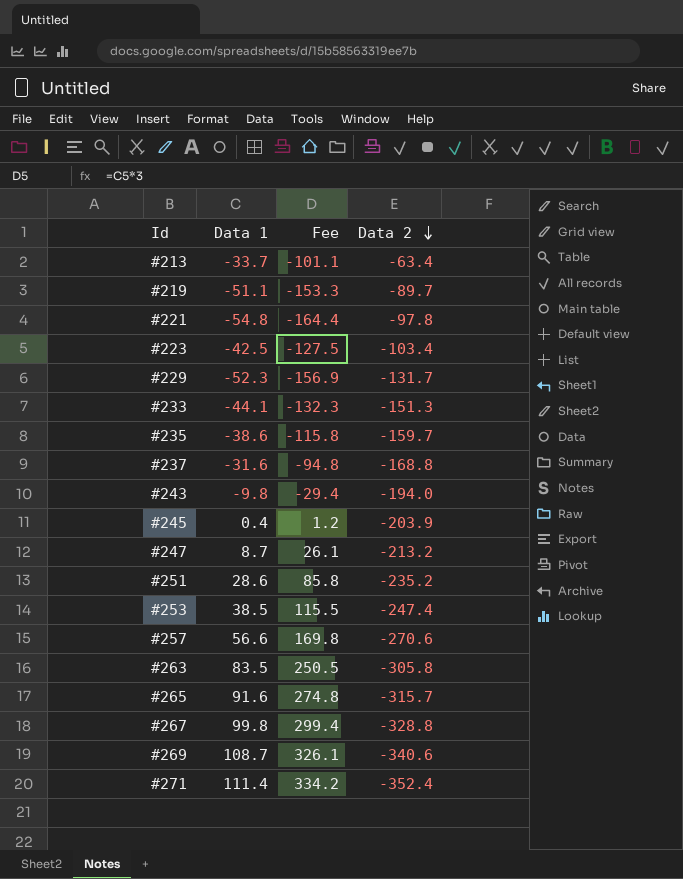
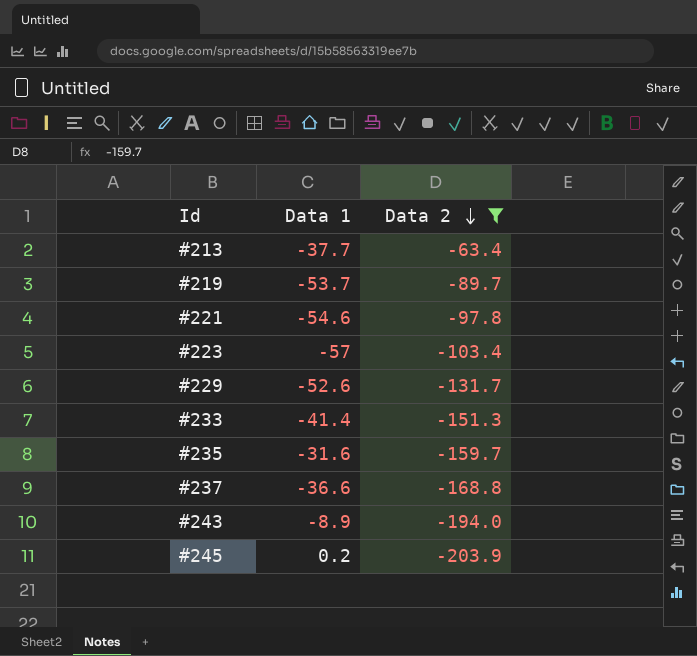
filter: none -> Data 2 >= -203.9
column Fee | formula: [Data 1] * 3 -> none
#213 | Data 1: -33.7 -> -37.7
#219 | Data 1: -51.1 -> -53.7
#221 | Data 1: -54.8 -> -54.6
#223 | Data 1: -42.5 -> -57
#229 | Data 1: -52.3 -> -52.6
#233 | Data 1: -44.1 -> -41.4
#235 | Data 1: -38.6 -> -31.6
#237 | Data 1: -31.6 -> -36.6
#243 | Data 1: -9.8 -> -8.9
#245 | Data 1: 0.4 -> 0.2

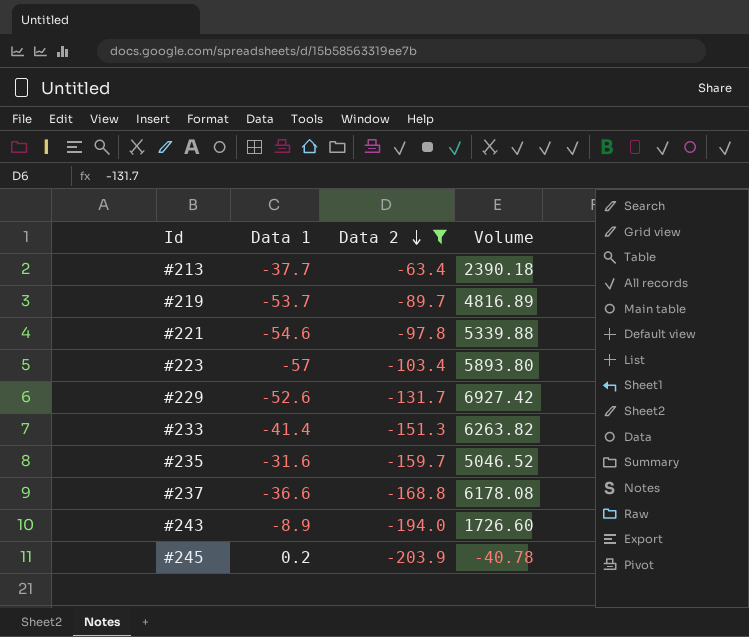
column Volume | formula: none -> [Data 1] * [Data 2]

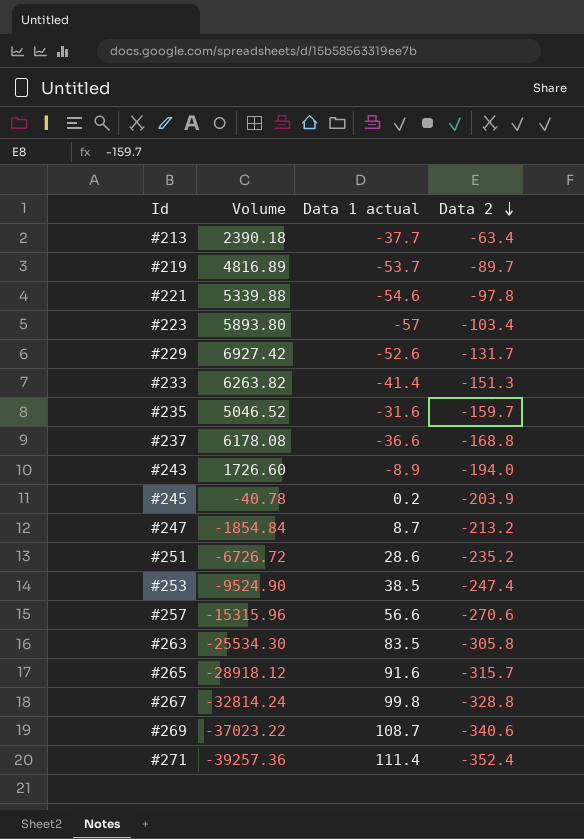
filter: Data 2 >= -203.9 -> none
column Volume | position: 4 -> 2
column name: Data 1 -> Data 1 actual

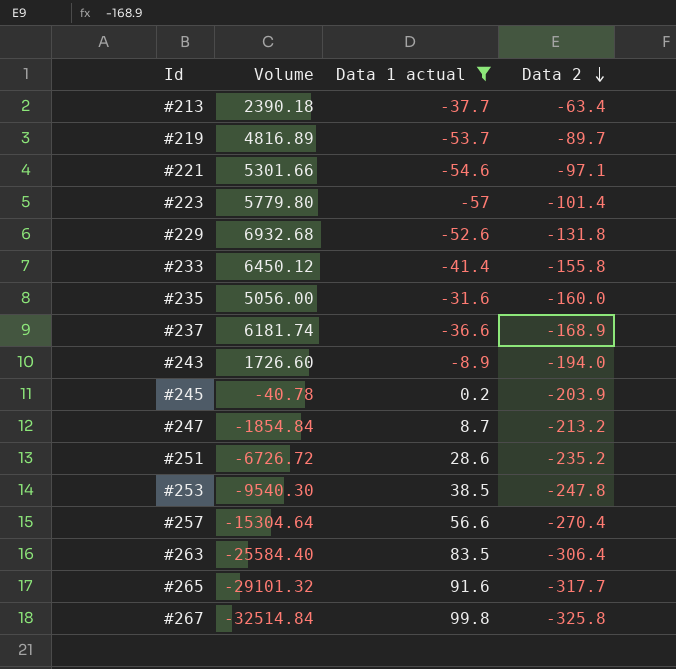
filter: none -> Data 1 actual <= 99.8
#221 | Volume: 5339.88 -> 5301.66
#221 | Data 2: -97.8 -> -97.1
#223 | Volume: 5893.80 -> 5779.80
#223 | Data 2: -103.4 -> -101.4
#229 | Volume: 6927.42 -> 6932.68
#229 | Data 2: -131.7 -> -131.8
#233 | Volume: 6263.82 -> 6450.12
#233 | Data 2: -151.3 -> -155.8
#235 | Volume: 5046.52 -> 5056.00
#235 | Data 2: -159.7 -> -160.0
#237 | Volume: 6178.08 -> 6181.74
#237 | Data 2: -168.8 -> -168.9
#253 | Volume: -9524.90 -> -9540.30
#253 | Data 2: -247.4 -> -247.8
#257 | Volume: -15315.96 -> -15304.64
#257 | Data 2: -270.6 -> -270.4
#263 | Volume: -25534.30 -> -25584.40
#263 | Data 2: -305.8 -> -306.4
#265 | Volume: -28918.12 -> -29101.32
#265 | Data 2: -315.7 -> -317.7
#267 | Volume: -32814.24 -> -32514.84
#267 | Data 2: -328.8 -> -325.8

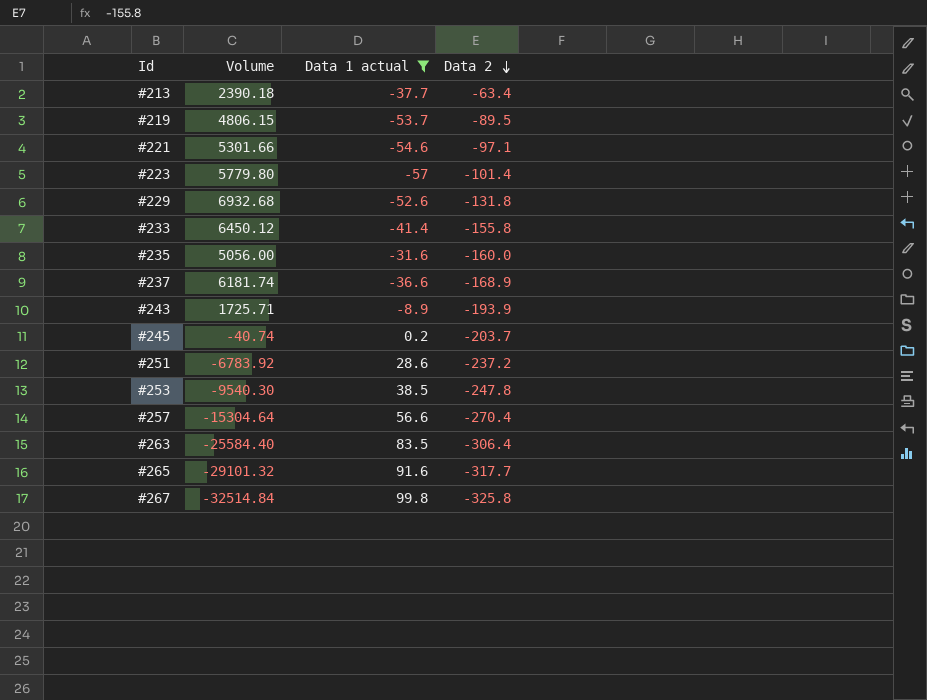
row #247: -1854.84 | 8.7 | -213.2 -> none
#219 | Volume: 4816.89 -> 4806.15
#219 | Data 2: -89.7 -> -89.5
#243 | Volume: 1726.60 -> 1725.71
#243 | Data 2: -194.0 -> -193.9
#245 | Volume: -40.78 -> -40.74
#245 | Data 2: -203.9 -> -203.7
#251 | Volume: -6726.72 -> -6783.92
#251 | Data 2: -235.2 -> -237.2

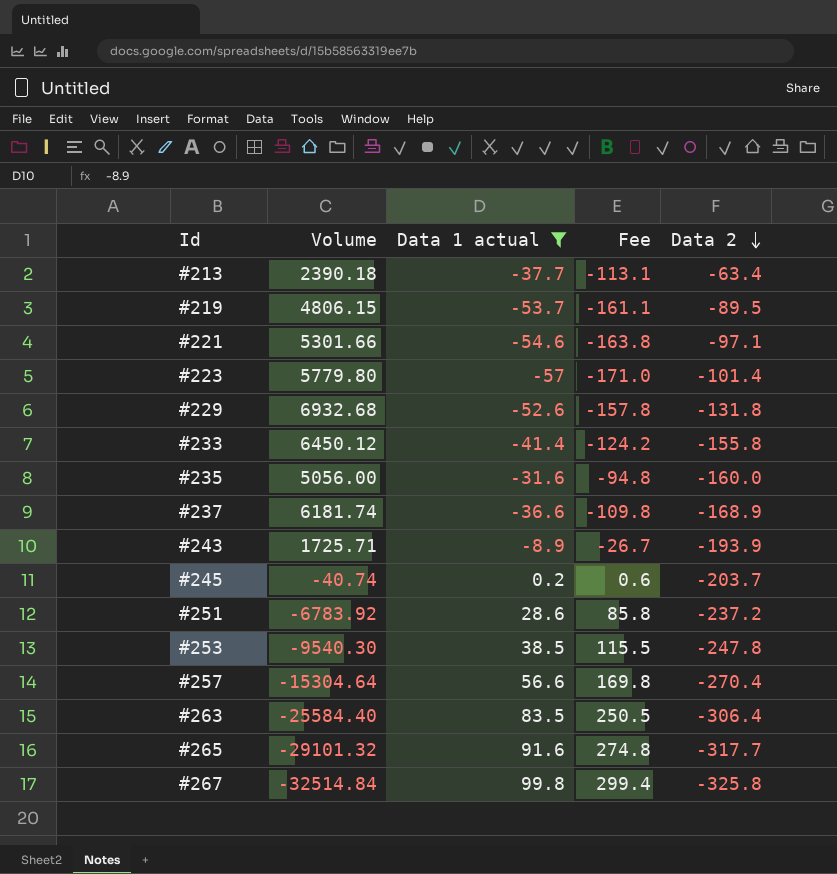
column Fee | formula: none -> [Data 1 actual] * 3

